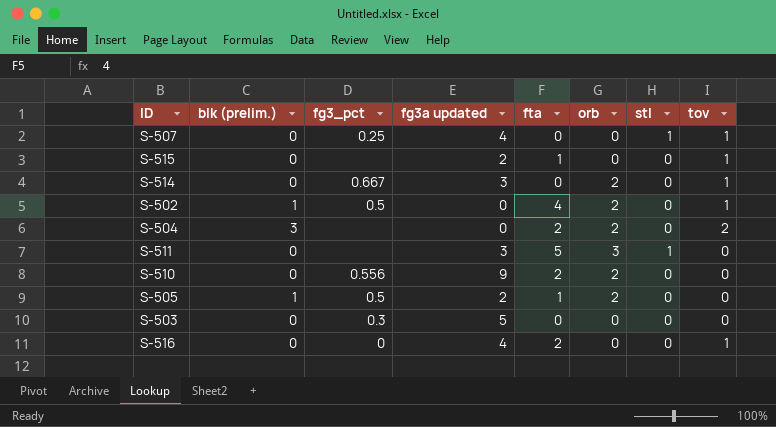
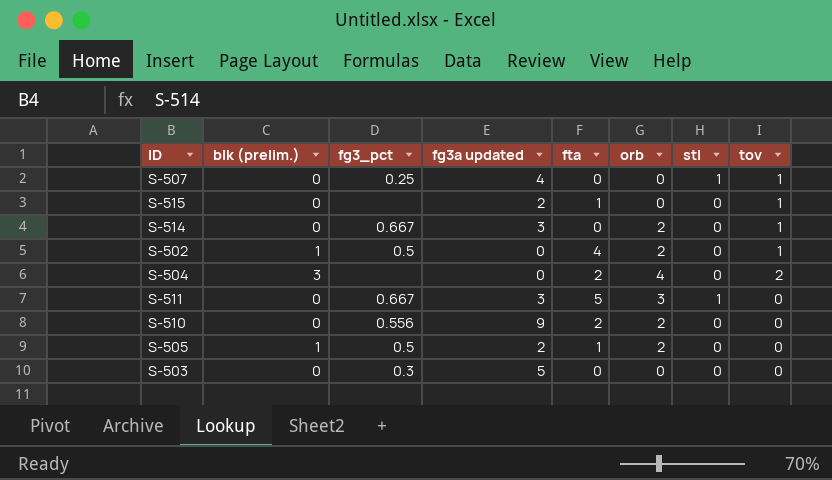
row S-516: 0 | 0 | 4 | 2 | 0 | 0 | 1 -> none
S-504 | orb: 2 -> 4
S-511 | fg3_pct: none -> 0.667

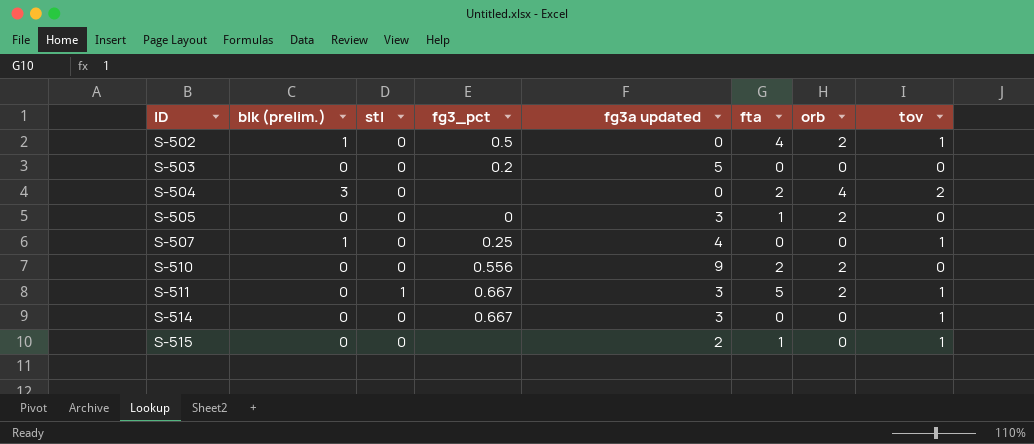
row order: none -> ID ascending
column stl | position: 7 -> 3
S-503 | fg3_pct: 0.3 -> 0.2
S-505 | blk (prelim.): 1 -> 0
S-505 | fg3_pct: 0.5 -> 0
S-505 | fg3a updated: 2 -> 3
S-507 | blk (prelim.): 0 -> 1
S-507 | stl: 1 -> 0
S-511 | orb: 3 -> 2
S-511 | tov: 0 -> 1
S-514 | orb: 2 -> 0

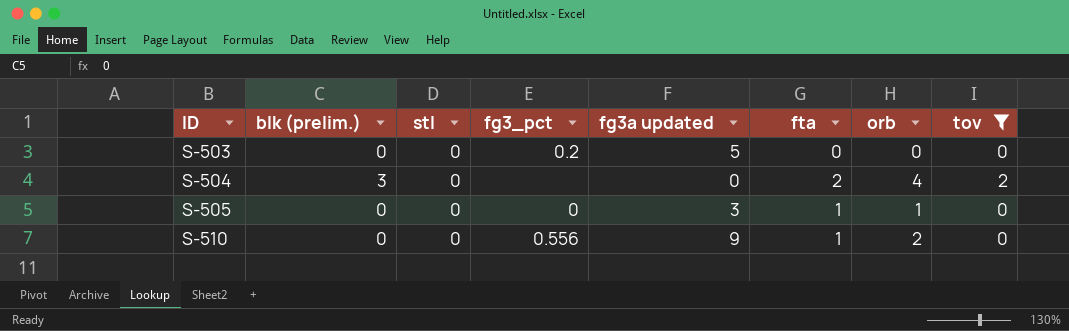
filter: none -> tov != 1
S-505 | orb: 2 -> 1
S-510 | fta: 2 -> 1

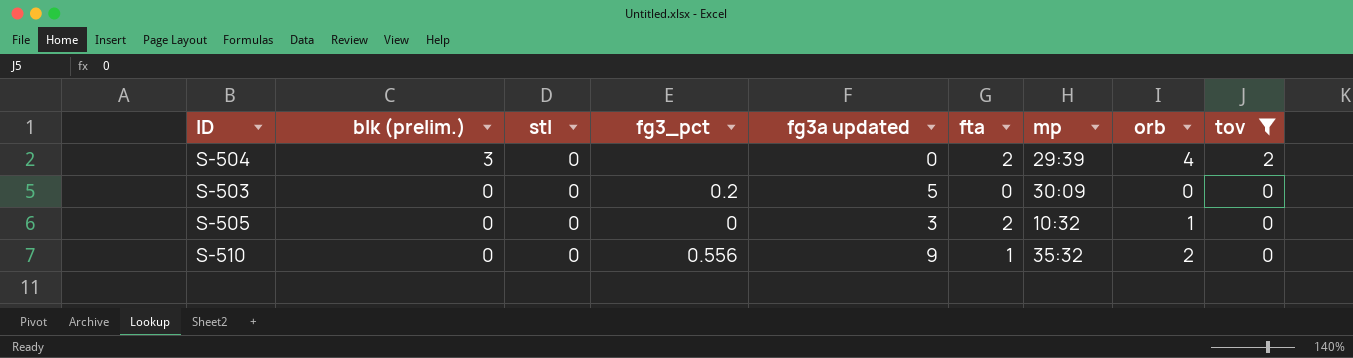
row order: ID ascending -> blk (prelim.) descending
column mp | position: none -> 7
S-505 | fta: 1 -> 2

